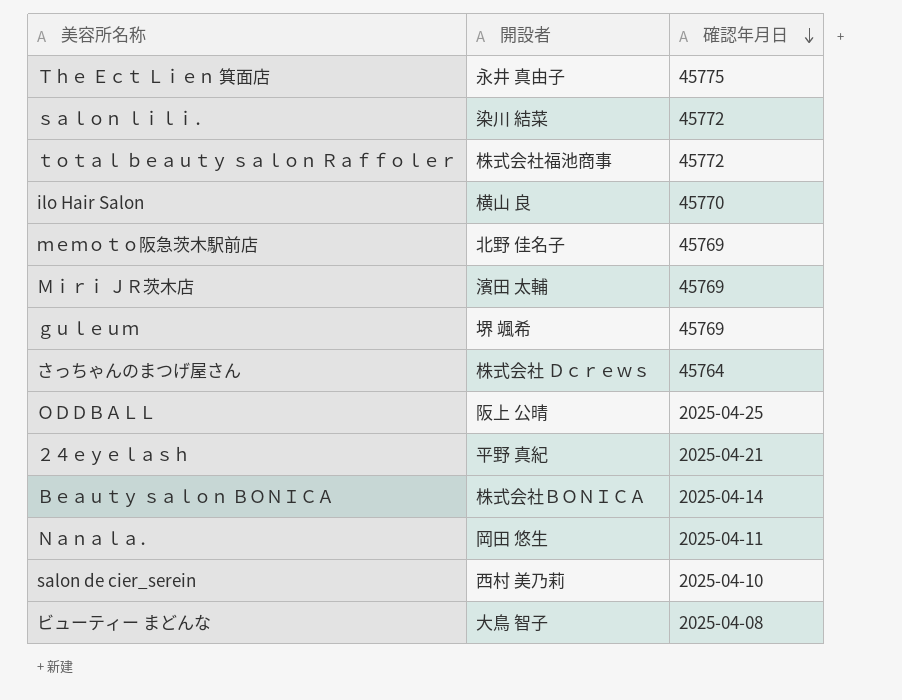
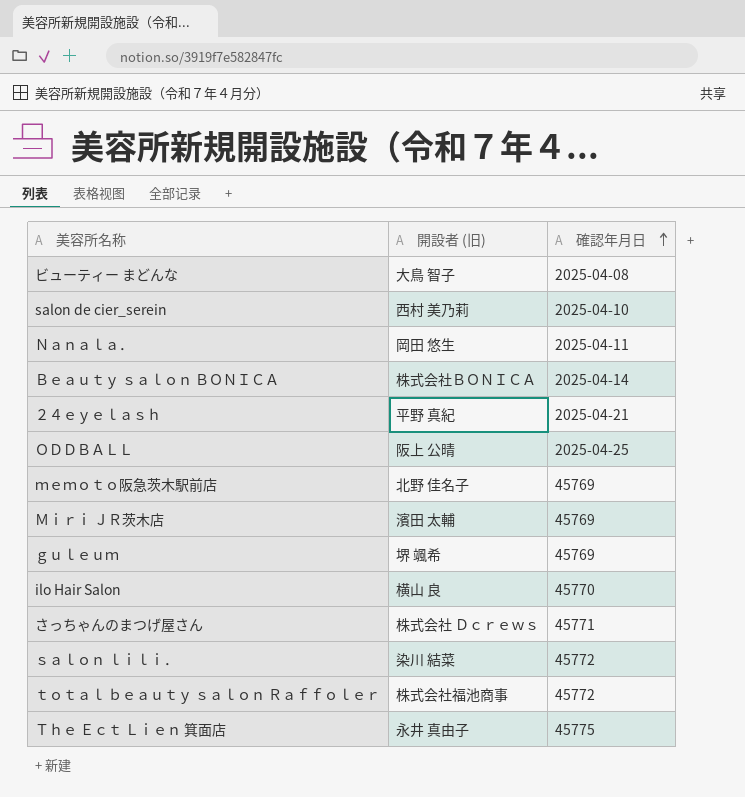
row order: 確認年月日 descending -> 確認年月日 ascending
column name: 開設者 -> 開設者 (旧)
さっちゃんのまつげ屋さん | 確認年月日: 45764 -> 45771

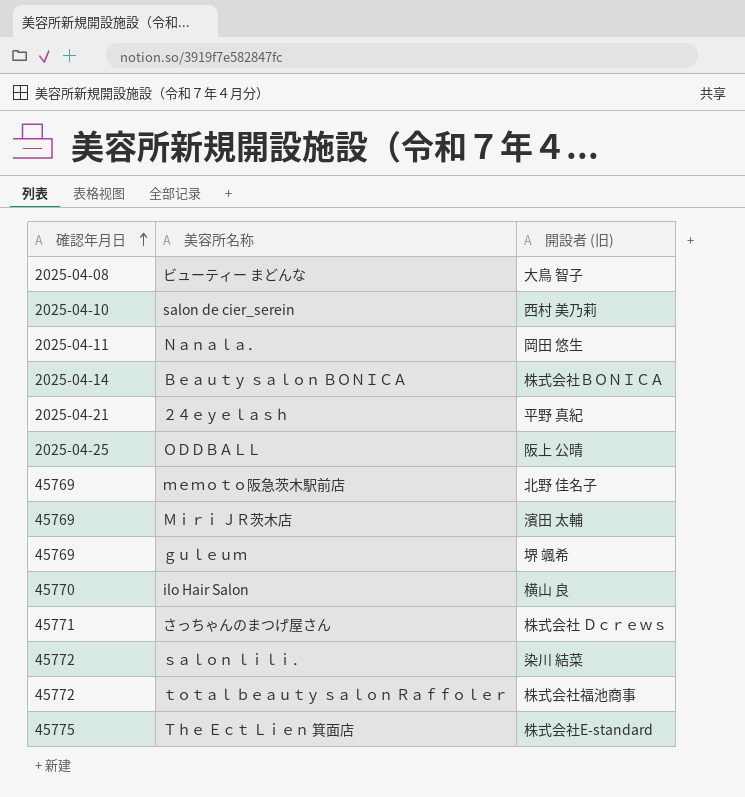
column 確認年月日 | position: 3 -> 1
Ｔｈｅ Ｅｃｔ Ｌｉｅｎ 箕面店 | 開設者 (旧): 永井 真由子 -> 株式会社E-standard

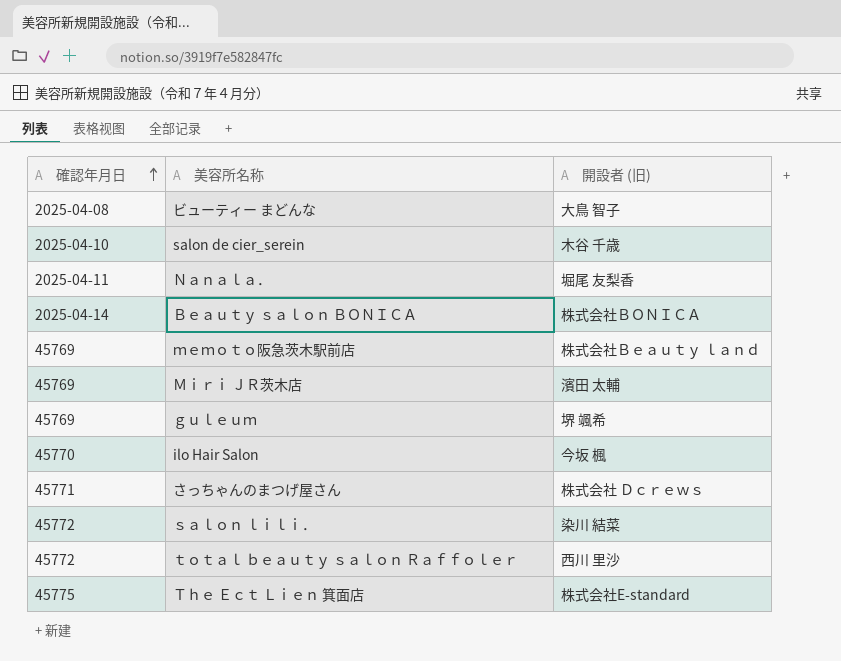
row ２４ｅｙｅｌａｓｈ: 2025-04-21 | 平野 真紀 -> none
row ＯＤＤＢＡＬＬ: 2025-04-25 | 阪上 公晴 -> none
salon de cier_serein | 開設者 (旧): 西村 美乃莉 -> 木谷 千歳
Ｎａｎａｌａ． | 開設者 (旧): 岡田 悠生 -> 堀尾 友梨香
ｍｅｍｏｔｏ阪急茨木駅前店 | 開設者 (旧): 北野 佳名子 -> 株式会社Ｂｅａｕｔｙ ｌａｎｄ
ilo Hair Salon | 開設者 (旧): 横山 良 -> 今坂 楓
ｔｏｔａｌ ｂｅａｕｔｙ ｓａｌｏｎ Ｒａｆｆｏｌｅｒ | 開設者 (旧): 株式会社福池商事 -> 西川 里沙

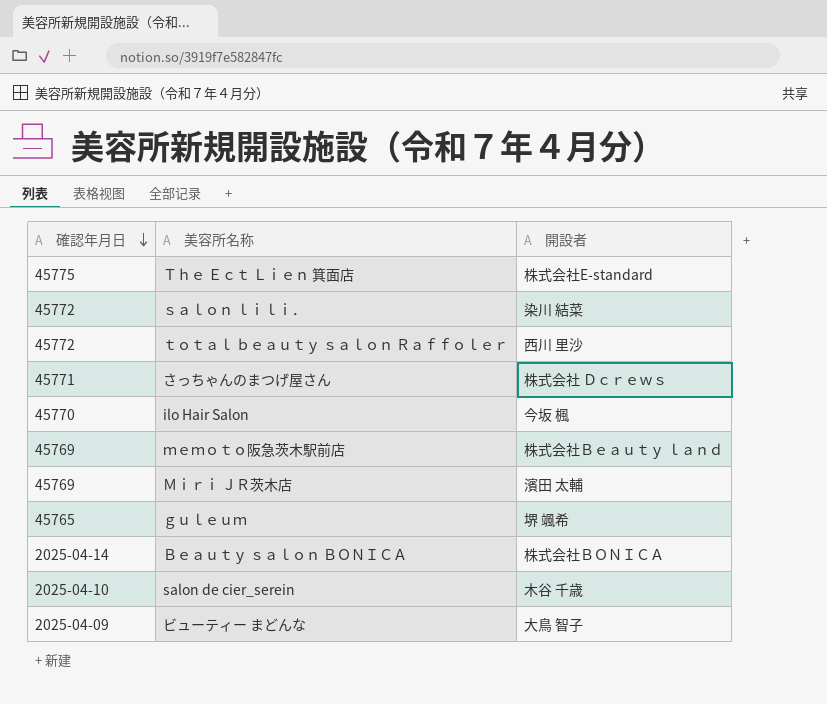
row order: 確認年月日 ascending -> 確認年月日 descending
column name: 開設者 (旧) -> 開設者
row Ｎａｎａｌａ．: 2025-04-11 | 堀尾 友梨香 -> none
ｇｕｌｅｕｍ | 確認年月日: 45769 -> 45765
ビューティー まどんな | 確認年月日: 2025-04-08 -> 2025-04-09

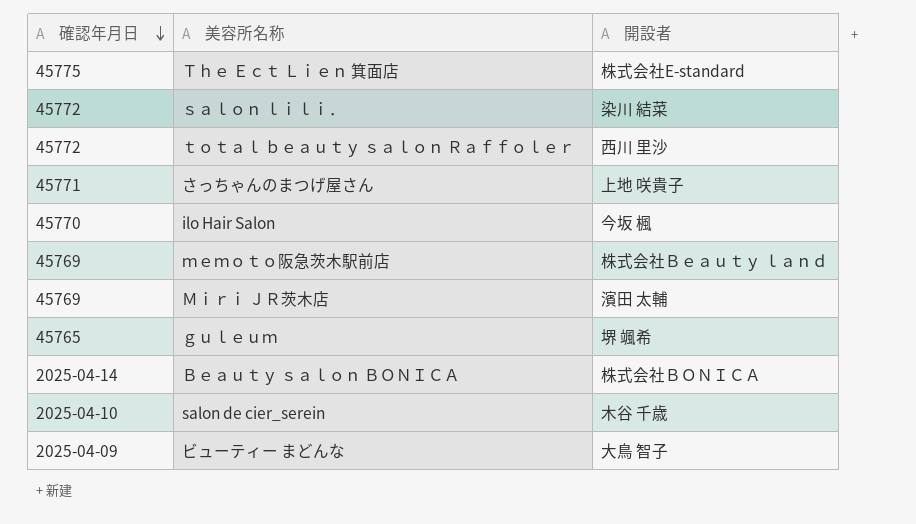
さっちゃんのまつげ屋さん | 開設者: 株式会社 Ｄｃｒｅｗｓ -> 上地 咲貴子

